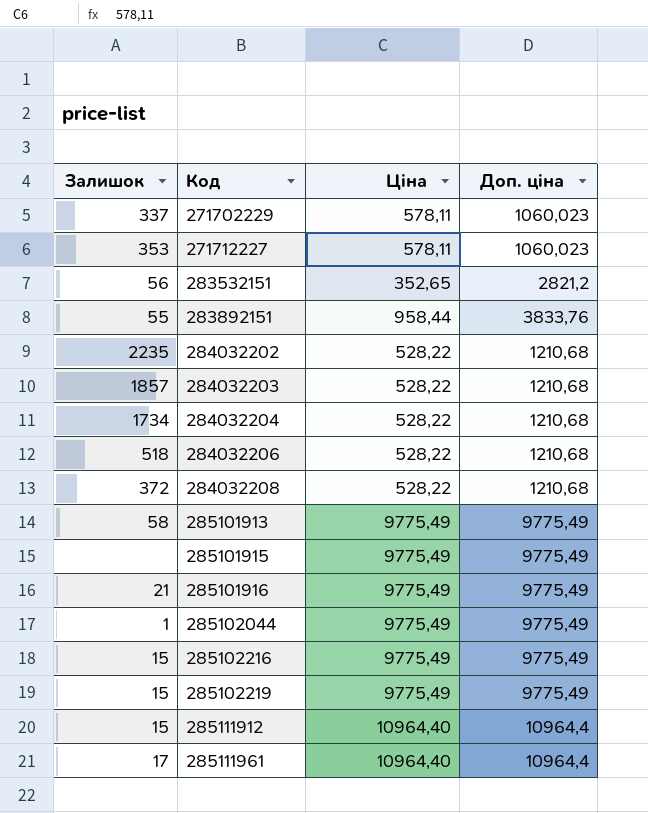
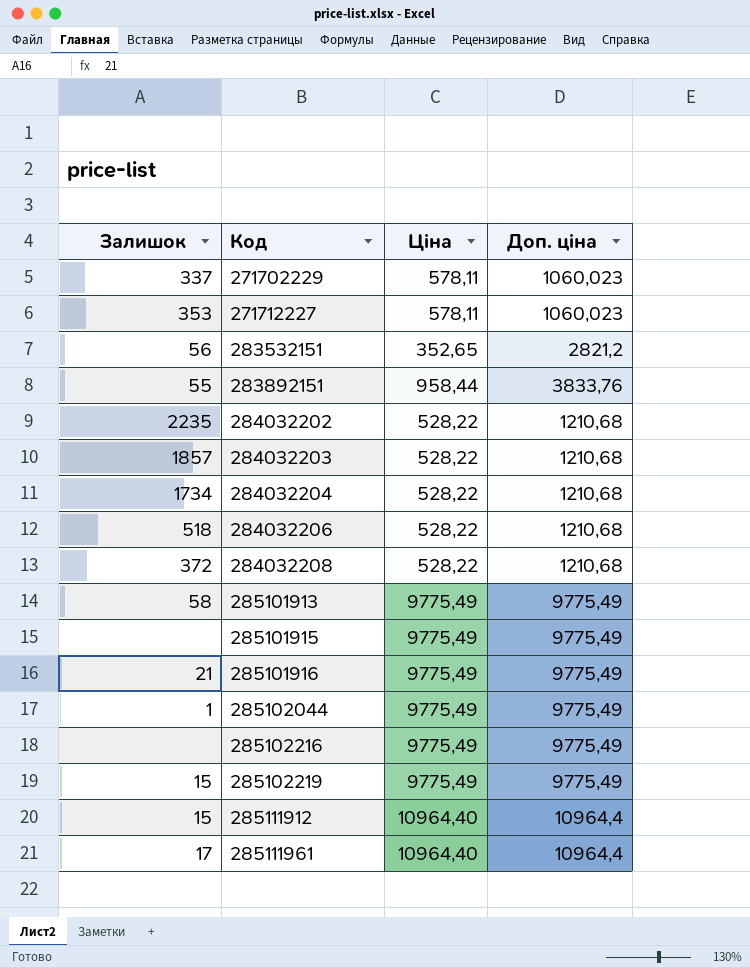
285102216 | Залишок: 15 -> none

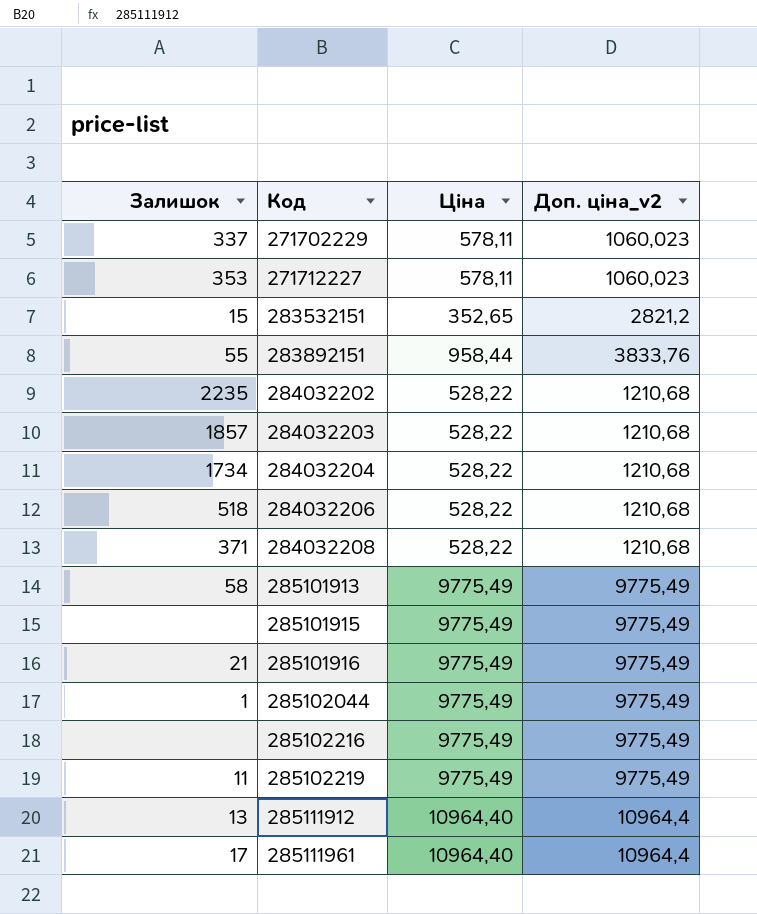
column name: Доп. ціна -> Доп. ціна_v2
283532151 | Залишок: 56 -> 15
284032208 | Залишок: 372 -> 371
285102219 | Залишок: 15 -> 11
285111912 | Залишок: 15 -> 13

